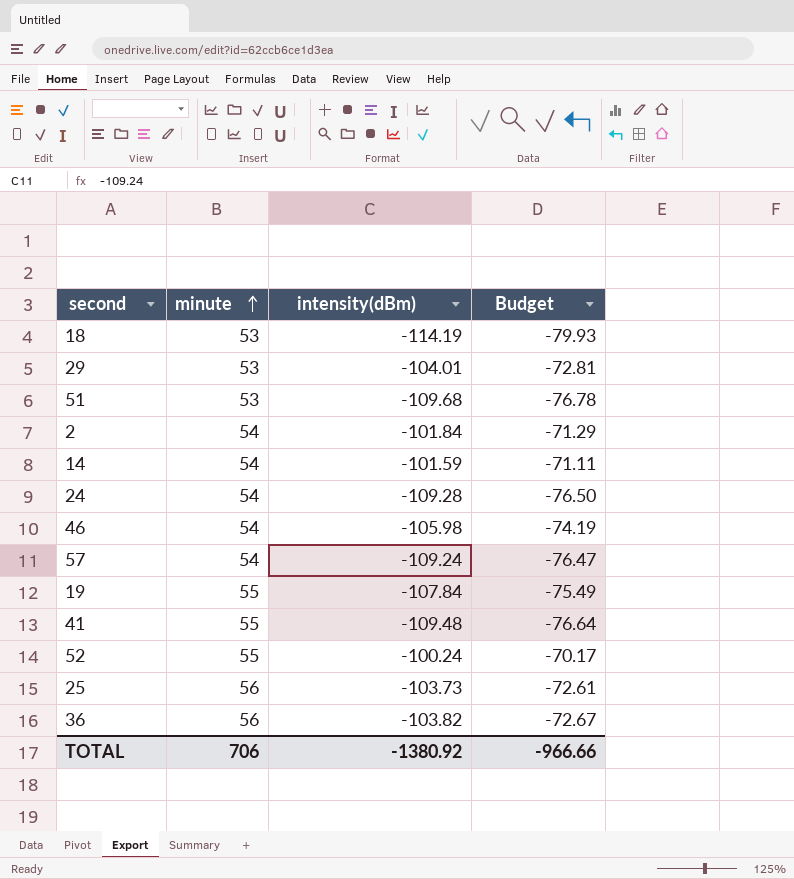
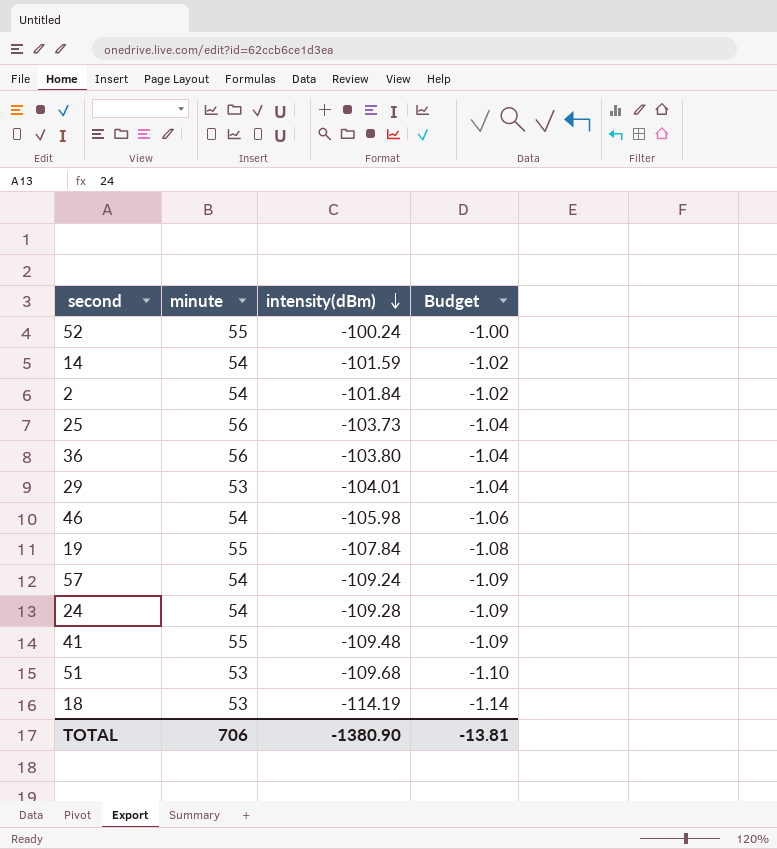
row order: minute ascending -> intensity(dBm) descending
column Budget | formula: [intensity(dBm)] * 0.7 -> [intensity(dBm)] * 0.01
36 | intensity(dBm): -103.82 -> -103.80
TOTAL | intensity(dBm): -1380.92 -> -1380.90
TOTAL | Budget: -966.66 -> -13.81

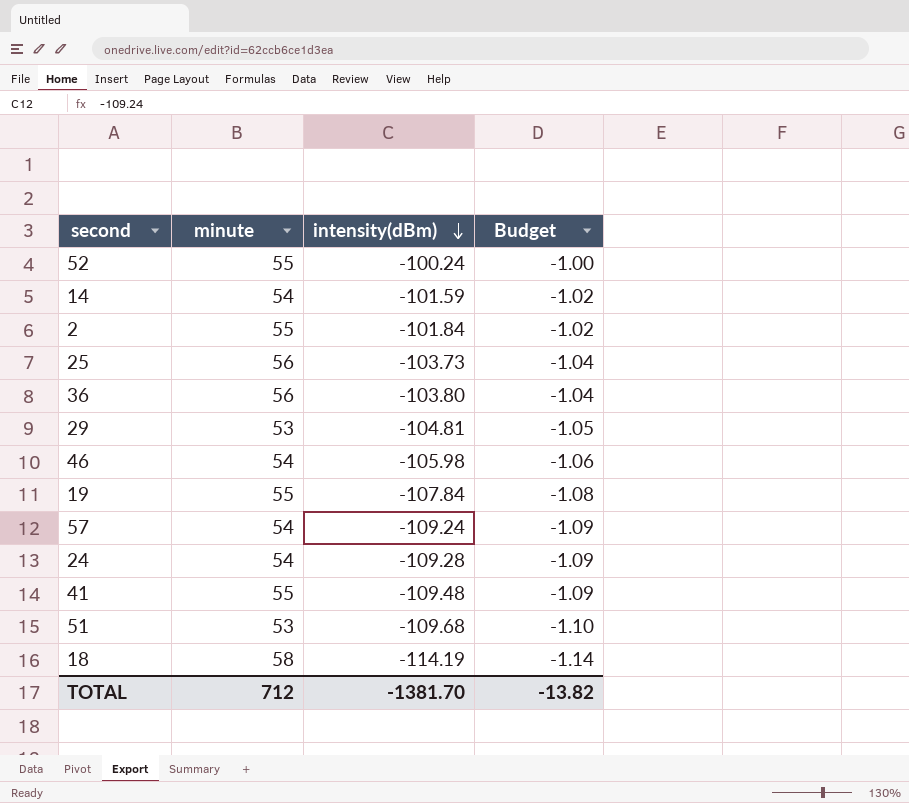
2 | minute: 54 -> 55
29 | intensity(dBm): -104.01 -> -104.81
29 | Budget: -1.04 -> -1.05
18 | minute: 53 -> 58
TOTAL | minute: 706 -> 712
TOTAL | intensity(dBm): -1380.90 -> -1381.70
TOTAL | Budget: -13.81 -> -13.82

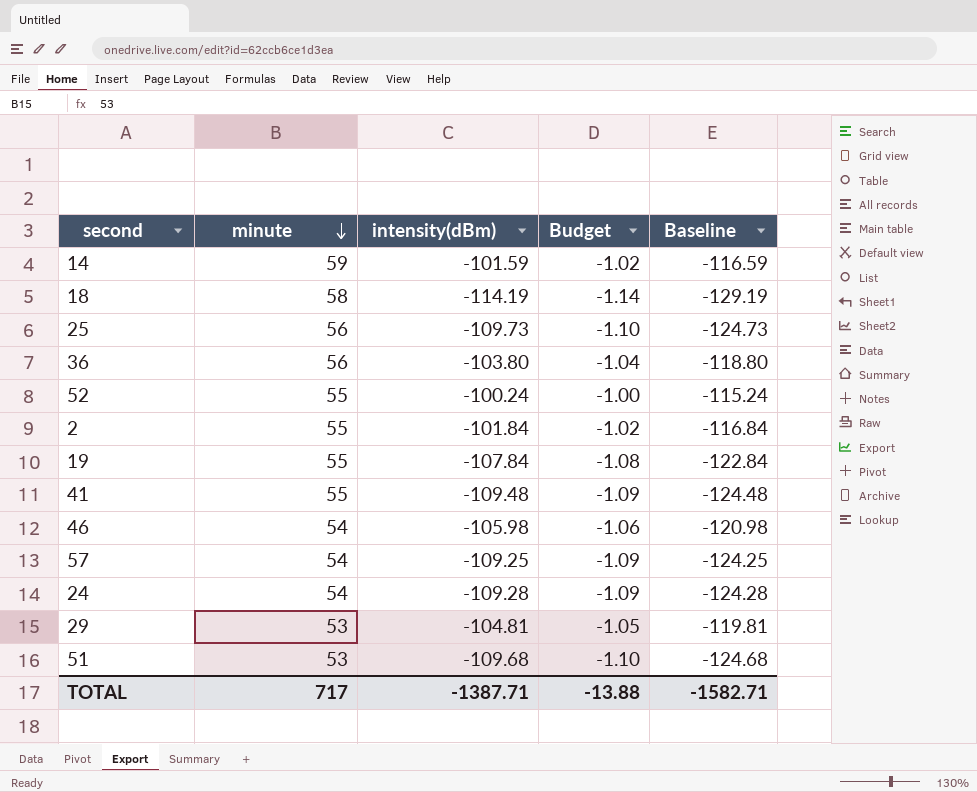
row order: intensity(dBm) descending -> minute descending
column Baseline | formula: none -> [intensity(dBm)] - 15
14 | minute: 54 -> 59
25 | intensity(dBm): -103.73 -> -109.73
25 | Budget: -1.04 -> -1.10
57 | intensity(dBm): -109.24 -> -109.25
TOTAL | minute: 712 -> 717
TOTAL | intensity(dBm): -1381.70 -> -1387.71
TOTAL | Budget: -13.82 -> -13.88

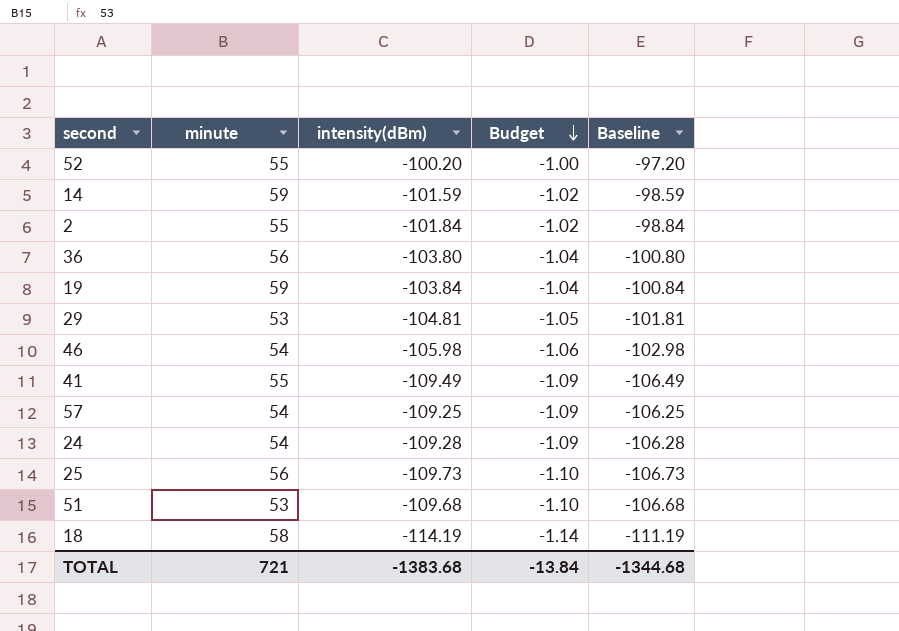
row order: minute descending -> Budget descending
column Baseline | formula: [intensity(dBm)] - 15 -> [intensity(dBm)] + 3
52 | intensity(dBm): -100.24 -> -100.20
19 | minute: 55 -> 59
19 | intensity(dBm): -107.84 -> -103.84
19 | Budget: -1.08 -> -1.04
41 | intensity(dBm): -109.48 -> -109.49
TOTAL | minute: 717 -> 721
TOTAL | intensity(dBm): -1387.71 -> -1383.68
TOTAL | Budget: -13.88 -> -13.84
TOTAL | Baseline: -1582.71 -> -1344.68

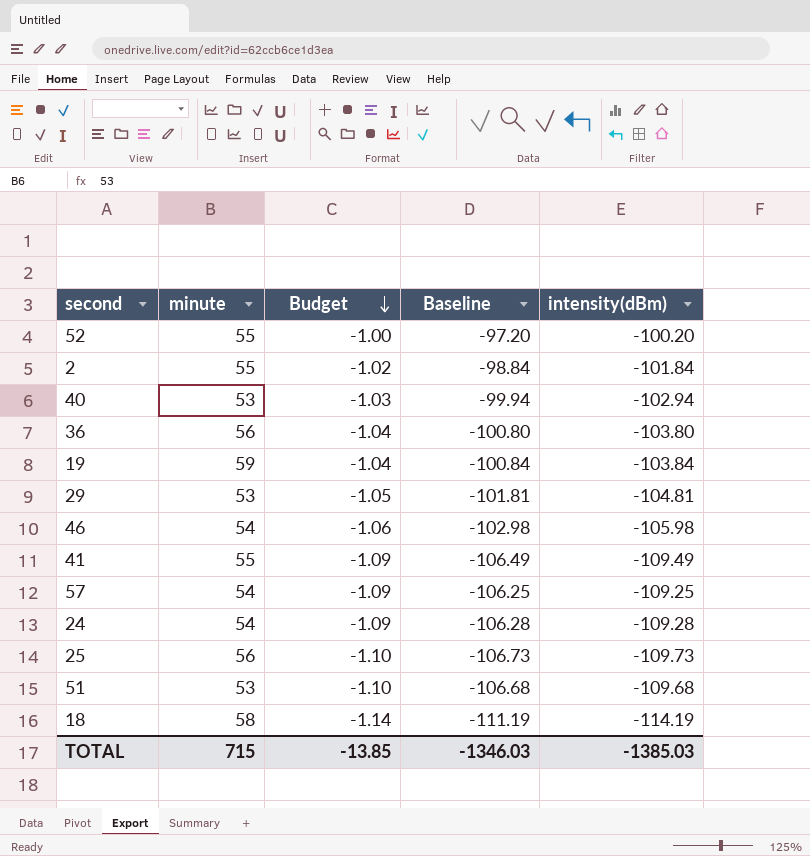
column intensity(dBm) | position: 3 -> 5
row 14: 59 | -101.59 | -1.02 | -98.59 -> none
row 40: none -> 53 | -1.03 | -99.94 | -102.94
TOTAL | minute: 721 -> 715
TOTAL | Budget: -13.84 -> -13.85
TOTAL | Baseline: -1344.68 -> -1346.03
TOTAL | intensity(dBm): -1383.68 -> -1385.03

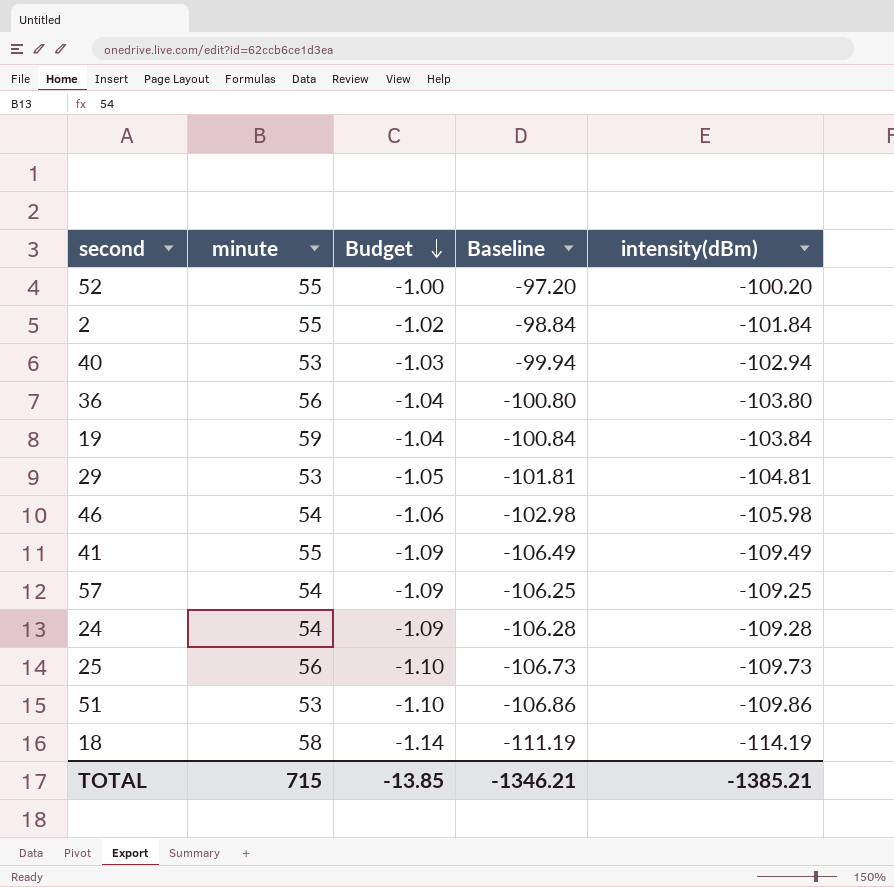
51 | Baseline: -106.68 -> -106.86
51 | intensity(dBm): -109.68 -> -109.86
TOTAL | Baseline: -1346.03 -> -1346.21
TOTAL | intensity(dBm): -1385.03 -> -1385.21

